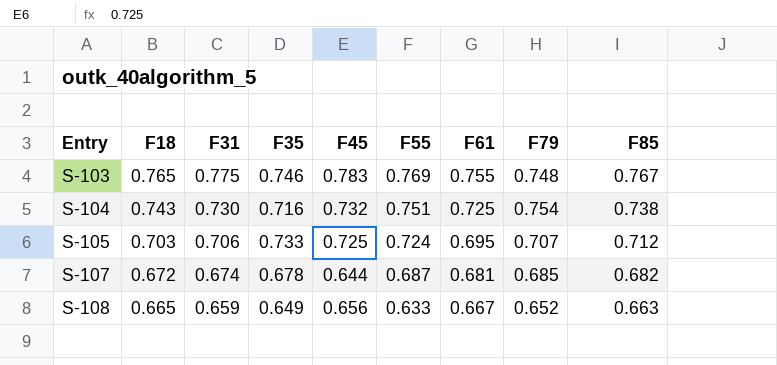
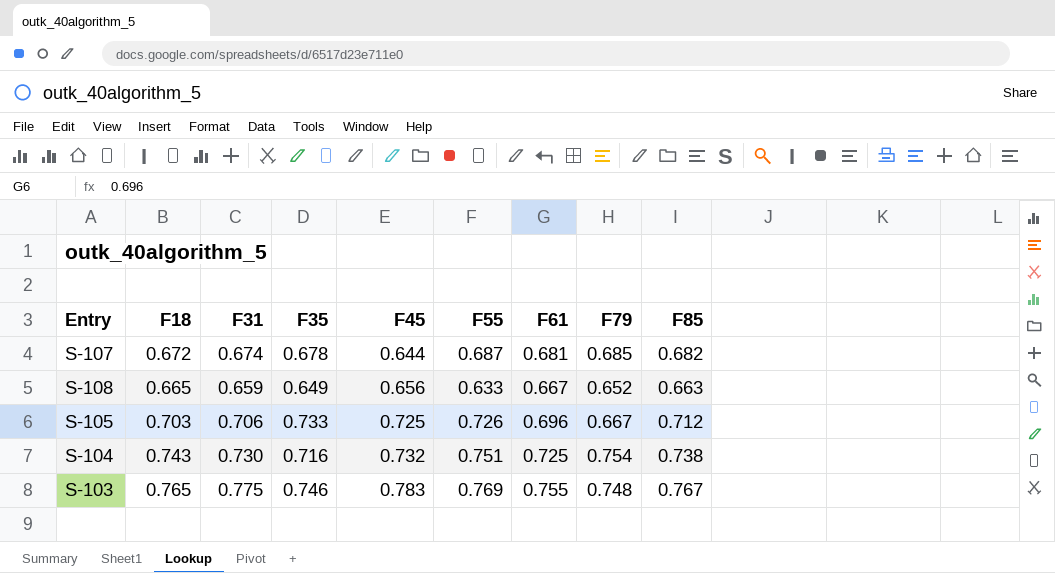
row order: Entry ascending -> F45 ascending
S-105 | F55: 0.724 -> 0.726
S-105 | F61: 0.695 -> 0.696
S-105 | F79: 0.707 -> 0.667

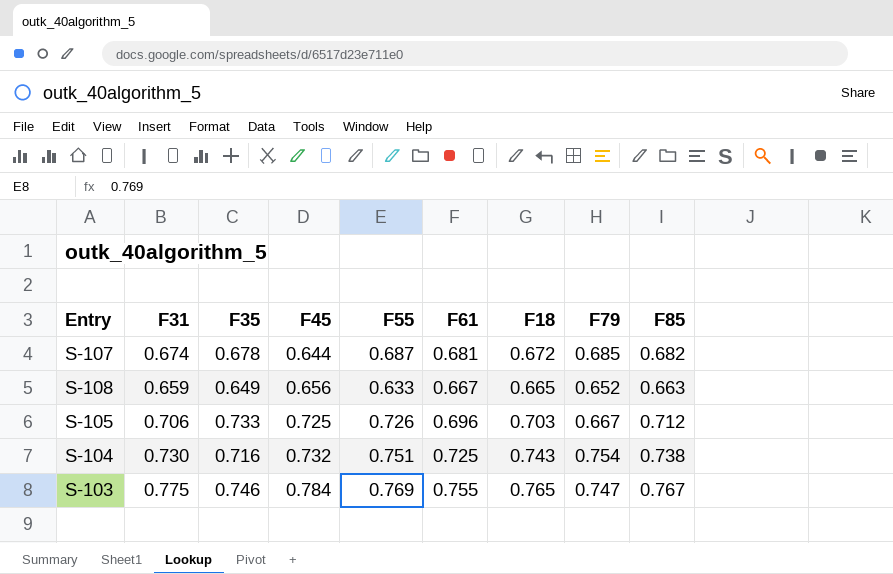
column F18 | position: 2 -> 7
S-103 | F45: 0.783 -> 0.784
S-103 | F79: 0.748 -> 0.747

